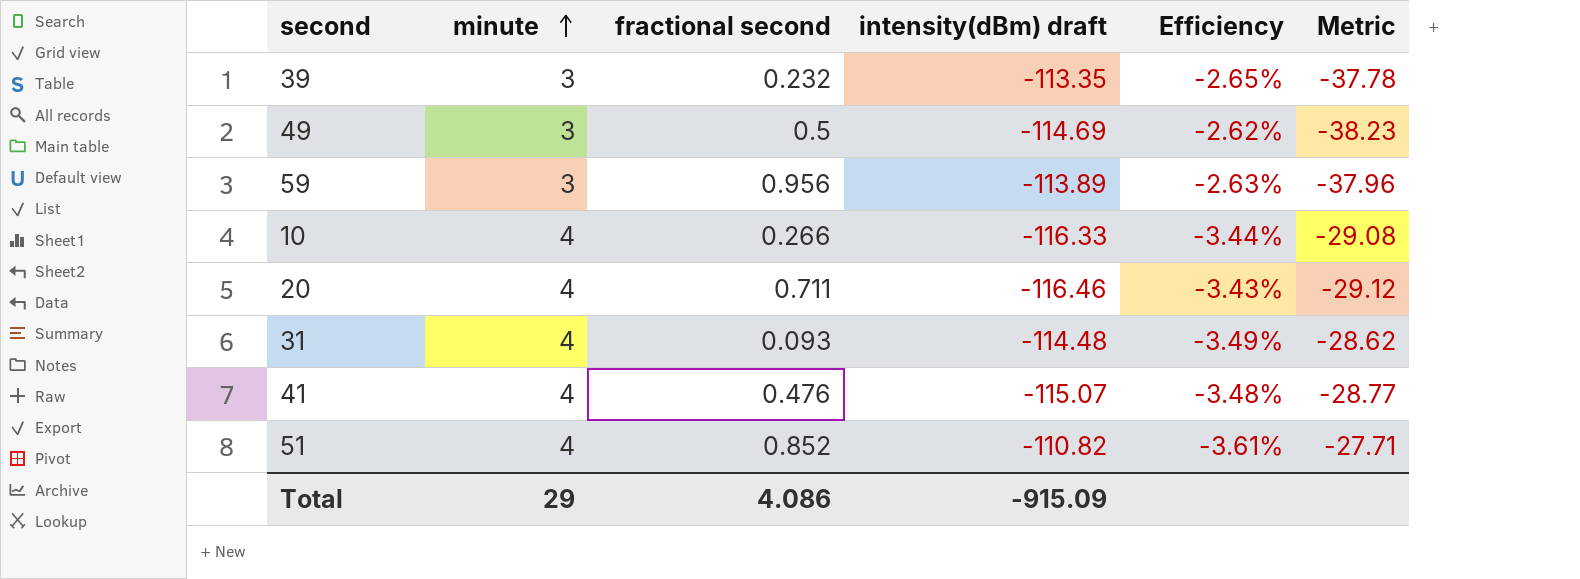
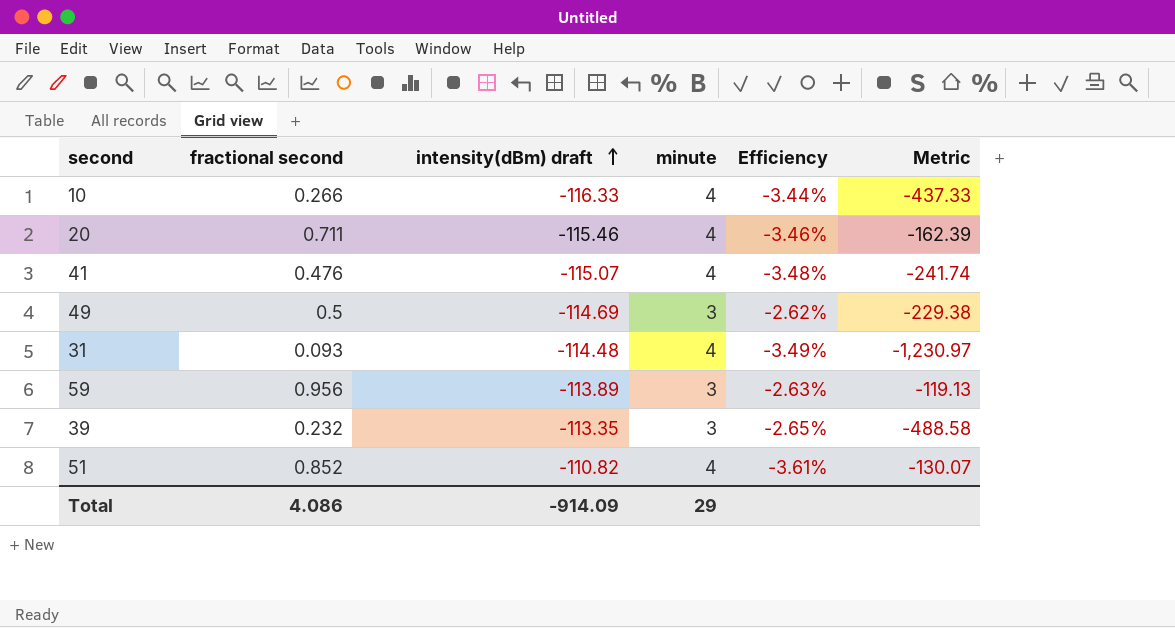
row order: minute ascending -> intensity(dBm) draft ascending
column minute | position: 2 -> 4
column Metric | formula: [intensity(dBm) draft] / [minute] -> [intensity(dBm) draft] / [fractional second]
20 | intensity(dBm) draft: -116.46 -> -115.46
20 | Efficiency: -3.43% -> -3.46%
Total | intensity(dBm) draft: -915.09 -> -914.09

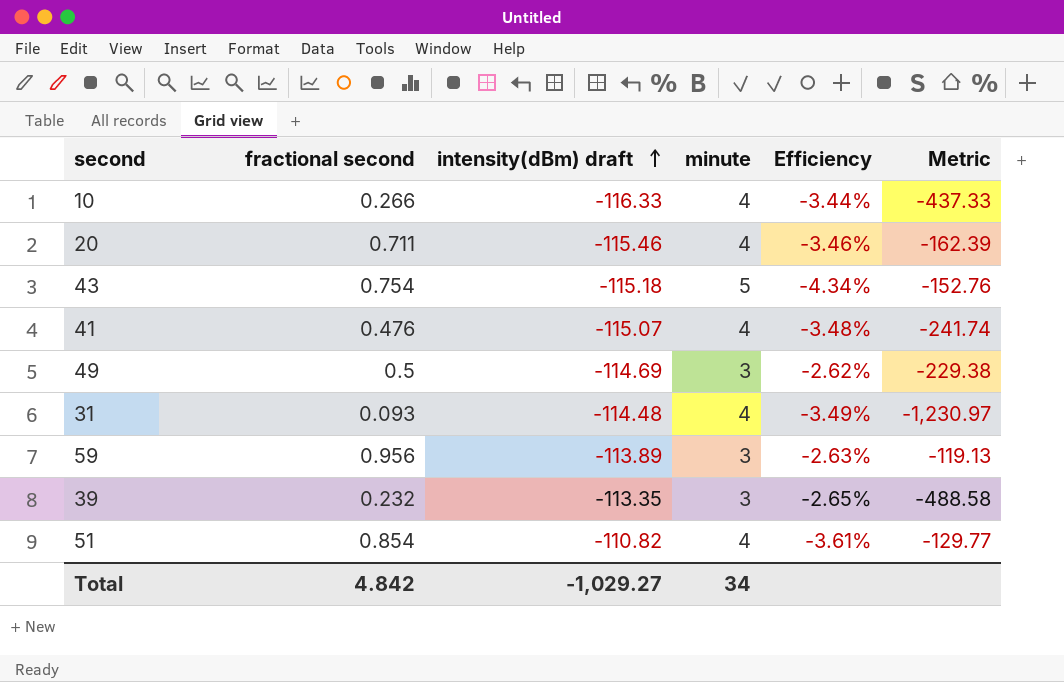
row 43: none -> 0.754 | -115.18 | 5 | -4.34% | -152.76
51 | fractional second: 0.852 -> 0.854
51 | Metric: -130.07 -> -129.77
Total | fractional second: 4.086 -> 4.842
Total | intensity(dBm) draft: -914.09 -> -1,029.27
Total | minute: 29 -> 34

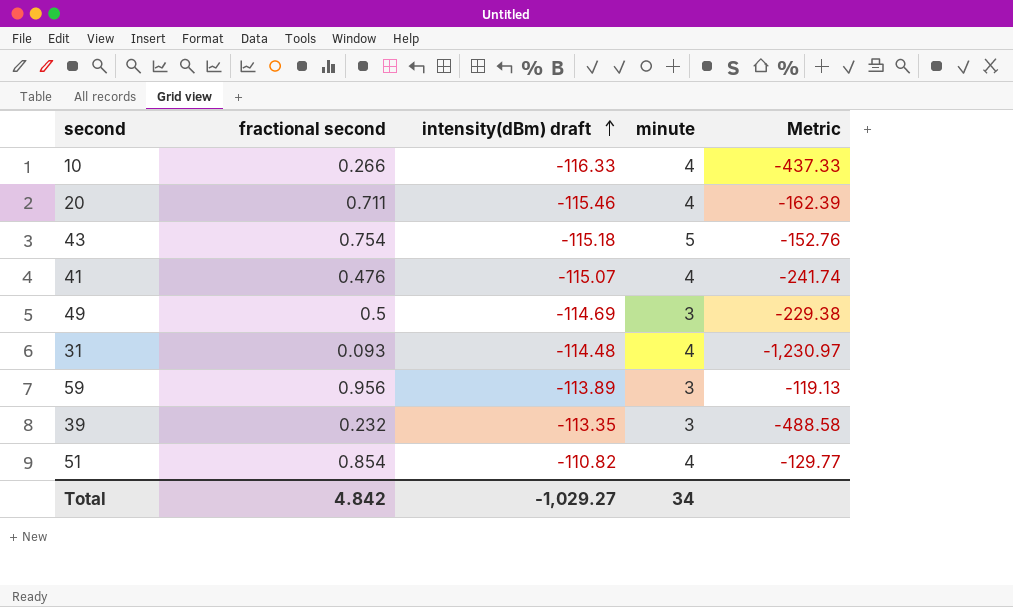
column Efficiency | formula: [minute] / [intensity(dBm) draft] -> none

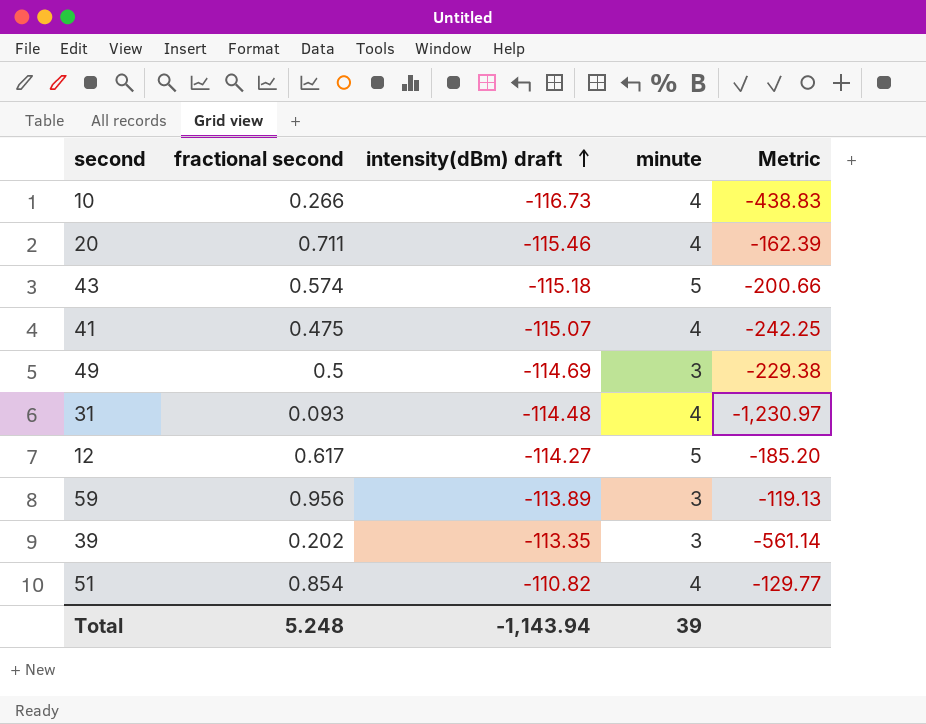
10 | intensity(dBm) draft: -116.33 -> -116.73
10 | Metric: -437.33 -> -438.83
43 | fractional second: 0.754 -> 0.574
43 | Metric: -152.76 -> -200.66
41 | fractional second: 0.476 -> 0.475
41 | Metric: -241.74 -> -242.25
row 12: none -> 0.617 | -114.27 | 5 | -185.20
39 | fractional second: 0.232 -> 0.202
39 | Metric: -488.58 -> -561.14
Total | fractional second: 4.842 -> 5.248
Total | intensity(dBm) draft: -1,029.27 -> -1,143.94
Total | minute: 34 -> 39

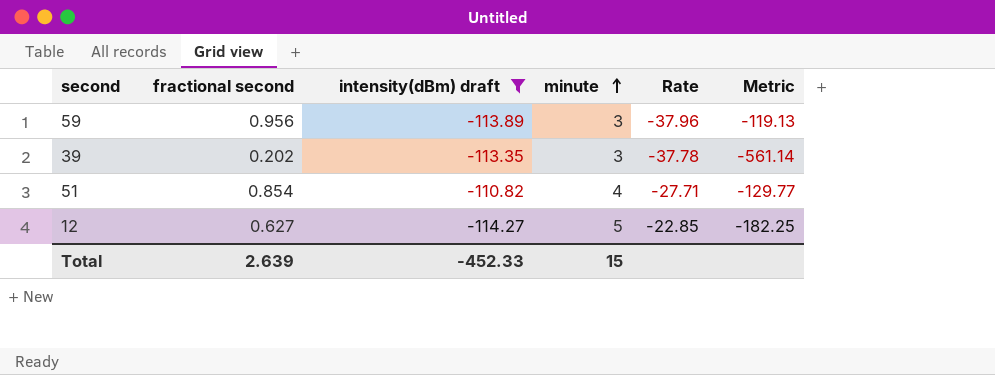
filter: none -> intensity(dBm) draft >= -114.27
row order: intensity(dBm) draft ascending -> minute ascending
column Rate | formula: none -> [intensity(dBm) draft] / [minute]
12 | fractional second: 0.617 -> 0.627
12 | Metric: -185.20 -> -182.25
Total | fractional second: 5.248 -> 2.639
Total | intensity(dBm) draft: -1,143.94 -> -452.33
Total | minute: 39 -> 15

